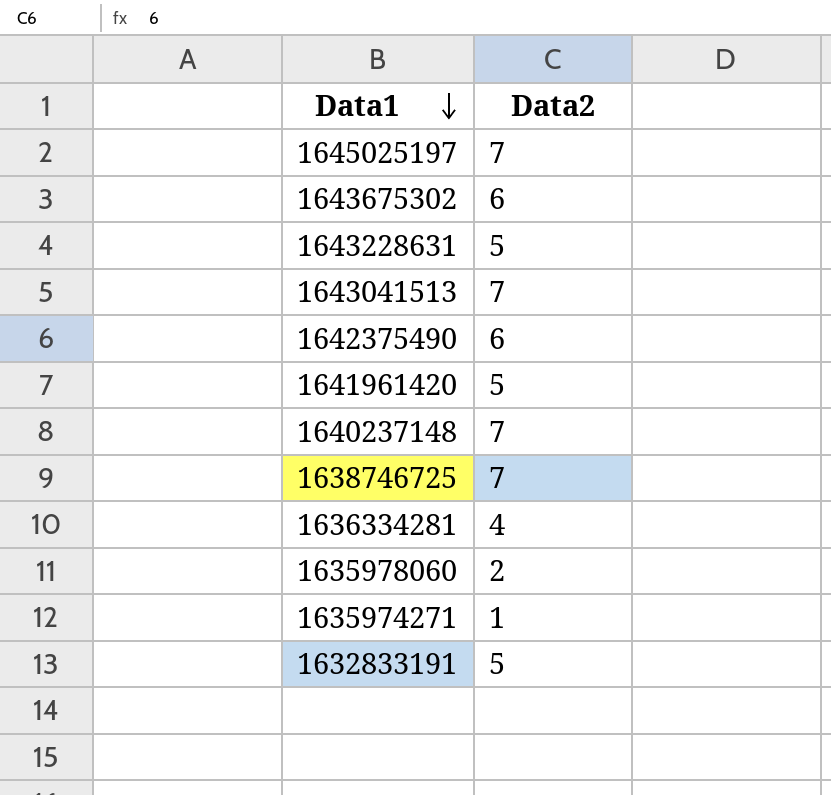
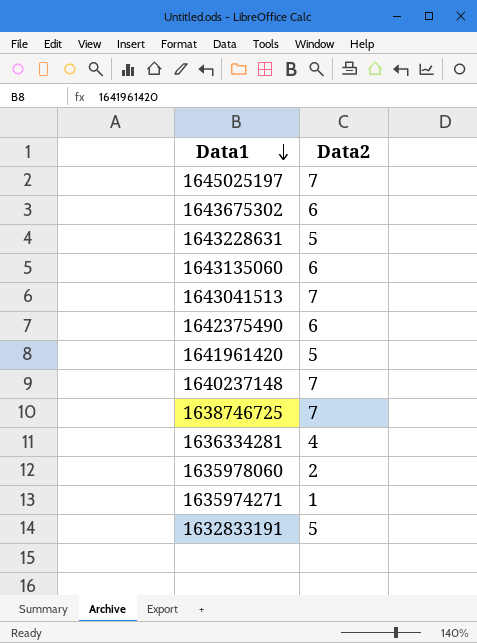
row 1643135060: none -> 6

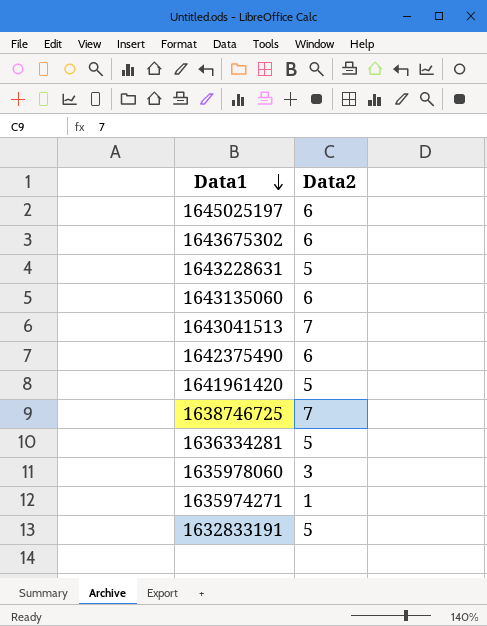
row 1640237148: 7 -> none
1645025197 | Data2: 7 -> 6
1636334281 | Data2: 4 -> 5
1635978060 | Data2: 2 -> 3

